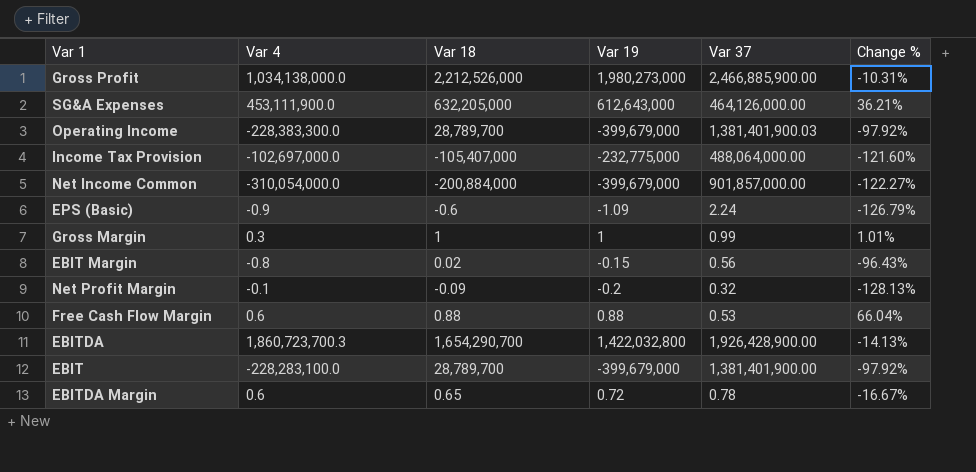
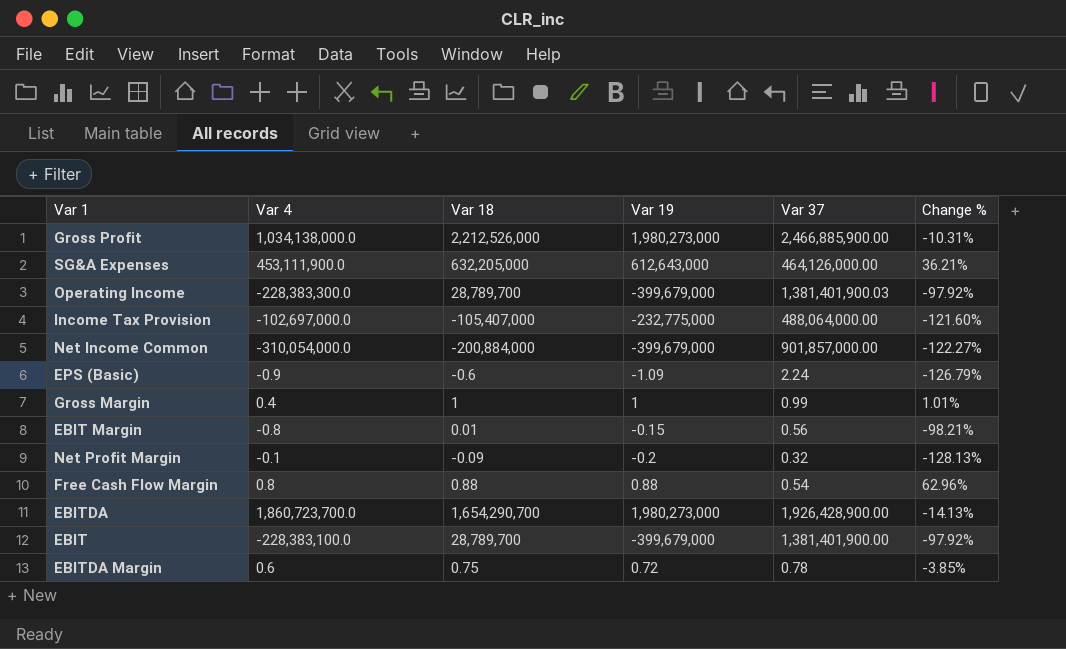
Gross Margin | Var 4: 0.3 -> 0.4
EBIT Margin | Var 18: 0.02 -> 0.01
EBIT Margin | Change %: -96.43% -> -98.21%
Free Cash Flow Margin | Var 4: 0.6 -> 0.8
Free Cash Flow Margin | Var 37: 0.53 -> 0.54
Free Cash Flow Margin | Change %: 66.04% -> 62.96%
EBITDA | Var 4: 1,860,723,700.3 -> 1,860,723,700.0
EBITDA | Var 19: 1,422,032,800 -> 1,980,273,000
EBIT | Var 4: -228,283,100.0 -> -228,383,100.0
EBITDA Margin | Var 18: 0.65 -> 0.75
EBITDA Margin | Change %: -16.67% -> -3.85%

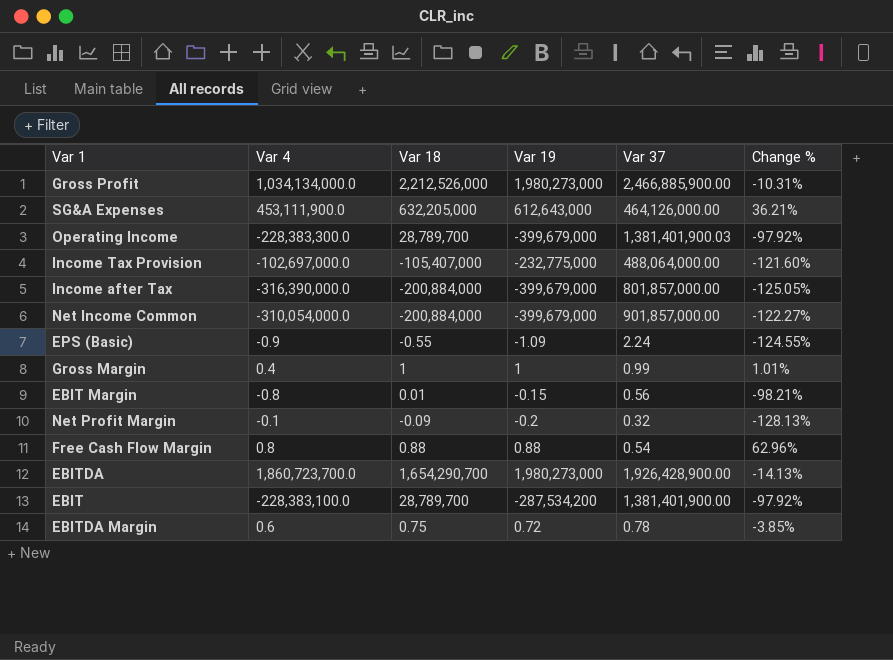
Gross Profit | Var 4: 1,034,138,000.0 -> 1,034,134,000.0
row Income after Tax: none -> -316,390,000.0 | -200,884,000 | -399,679,000 | 801,857,000.00 | -125.05%
EPS (Basic) | Var 18: -0.6 -> -0.55
EPS (Basic) | Change %: -126.79% -> -124.55%
EBIT | Var 19: -399,679,000 -> -287,534,200

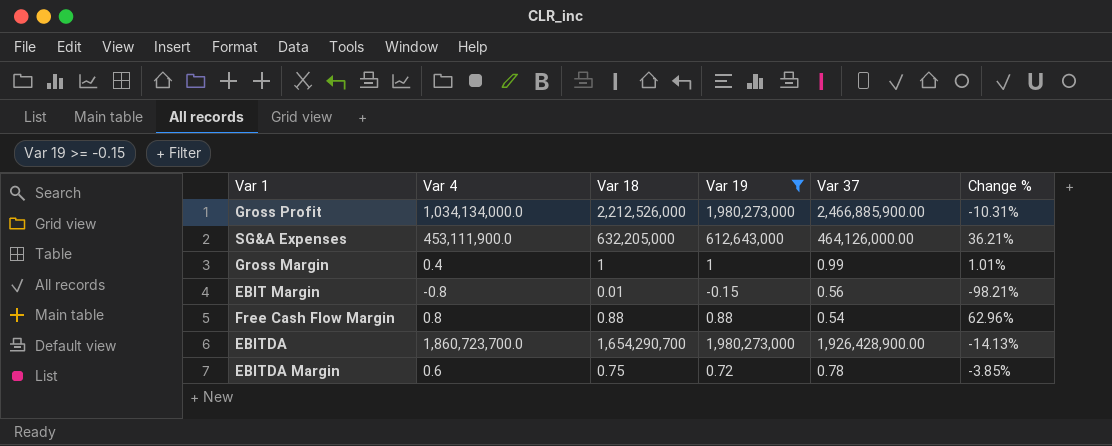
filter: none -> Var 19 >= -0.15

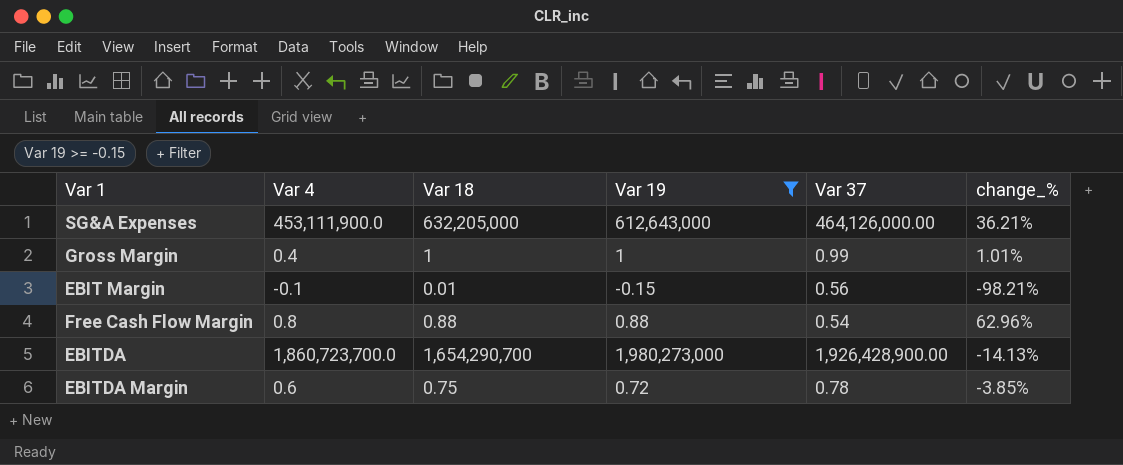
column name: Change % -> change_%
row Gross Profit: 1,034,134,000.0 | 2,212,526,000 | 1,980,273,000 | 2,466,885,900.00 | -10.31% -> none
EBIT Margin | Var 4: -0.8 -> -0.1

